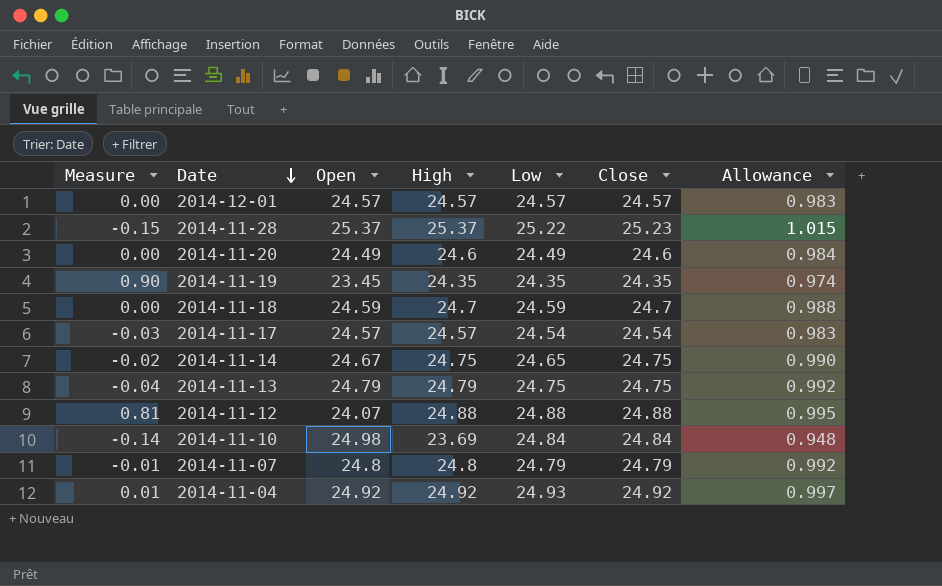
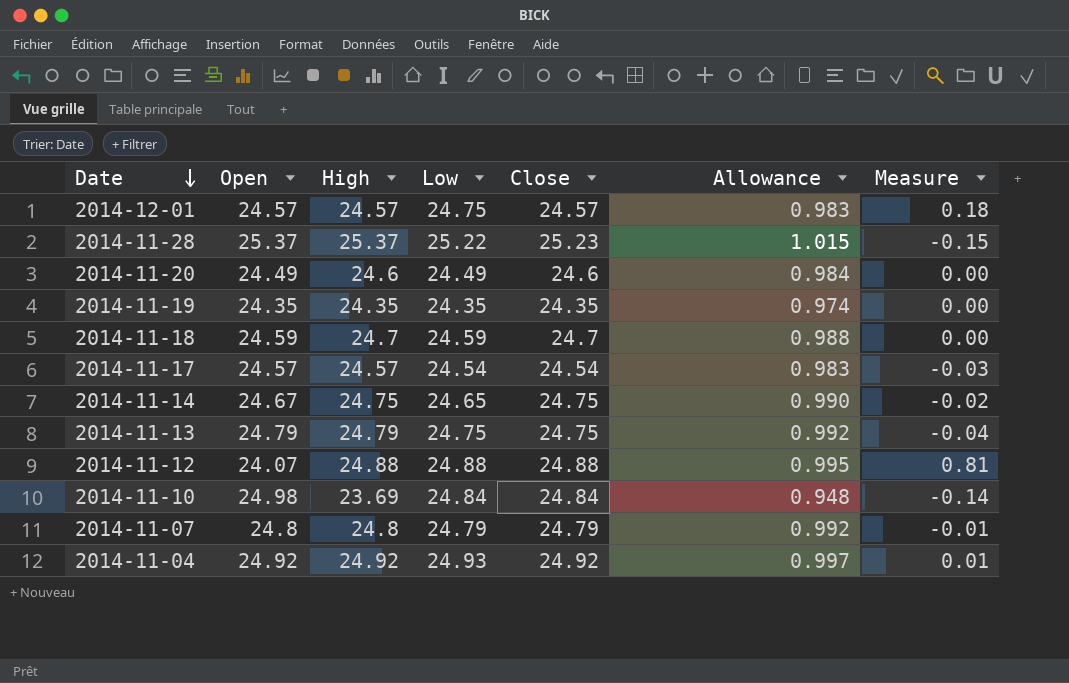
column Measure | position: 1 -> 7
2014-12-01 | Low: 24.57 -> 24.75
2014-12-01 | Measure: 0.00 -> 0.18
2014-11-19 | Open: 23.45 -> 24.35
2014-11-19 | Measure: 0.90 -> 0.00

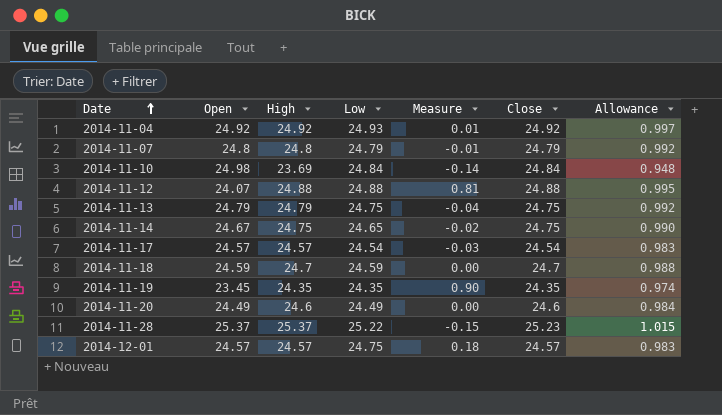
row order: Date descending -> Date ascending
column Measure | position: 7 -> 5
2014-11-19 | Open: 24.35 -> 23.45
2014-11-19 | Measure: 0.00 -> 0.90

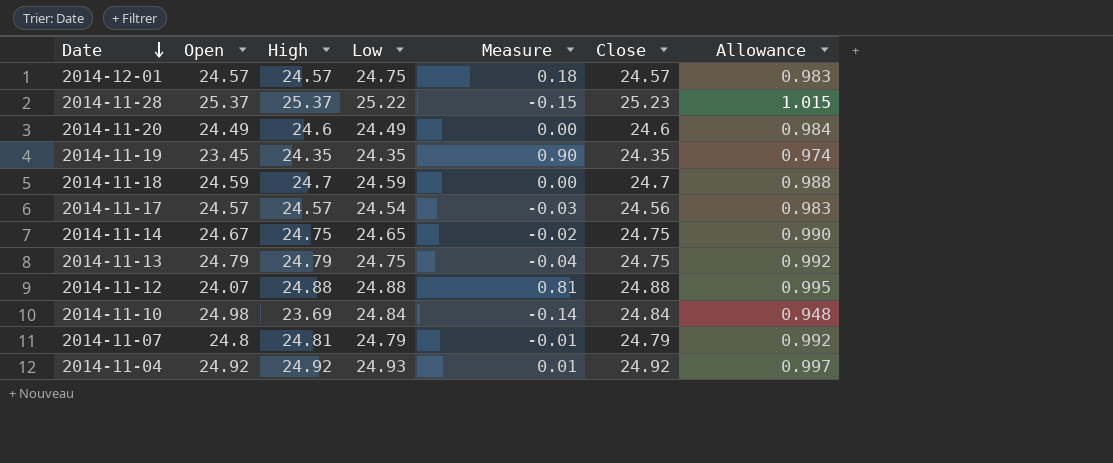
row order: Date ascending -> Date descending
2014-11-17 | Close: 24.54 -> 24.56
2014-11-07 | High: 24.8 -> 24.81

